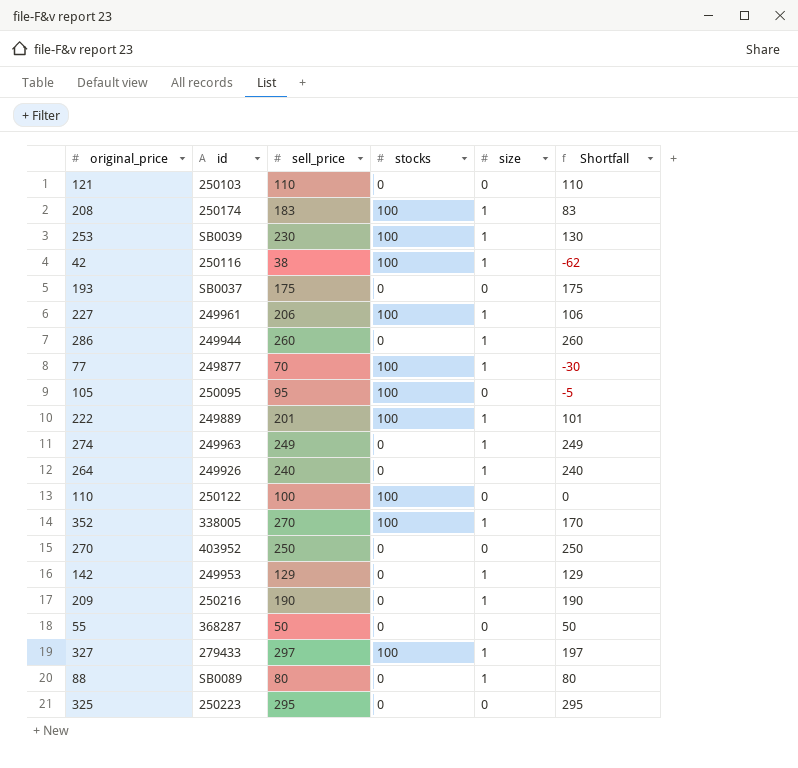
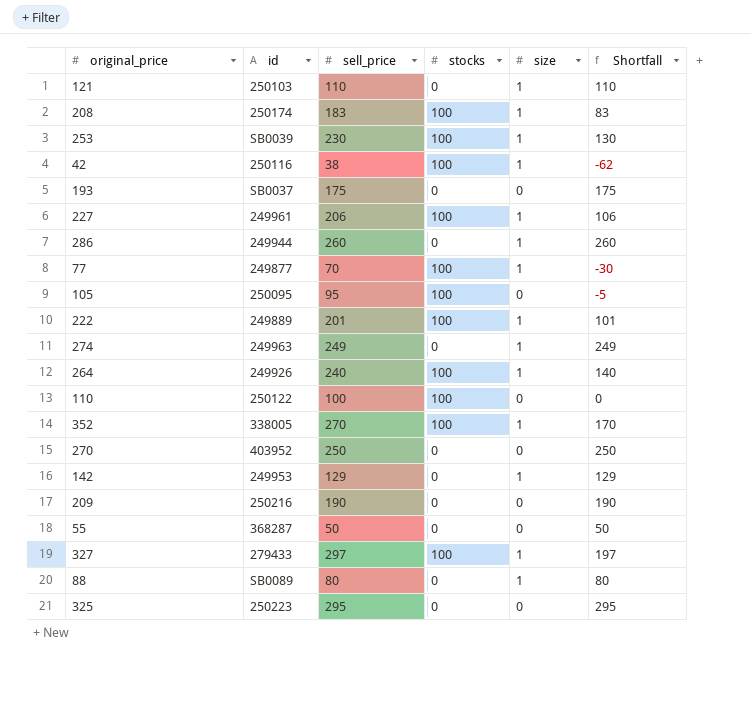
121 | size: 0 -> 1
264 | stocks: 0 -> 100
264 | Shortfall: 240 -> 140
209 | size: 1 -> 0

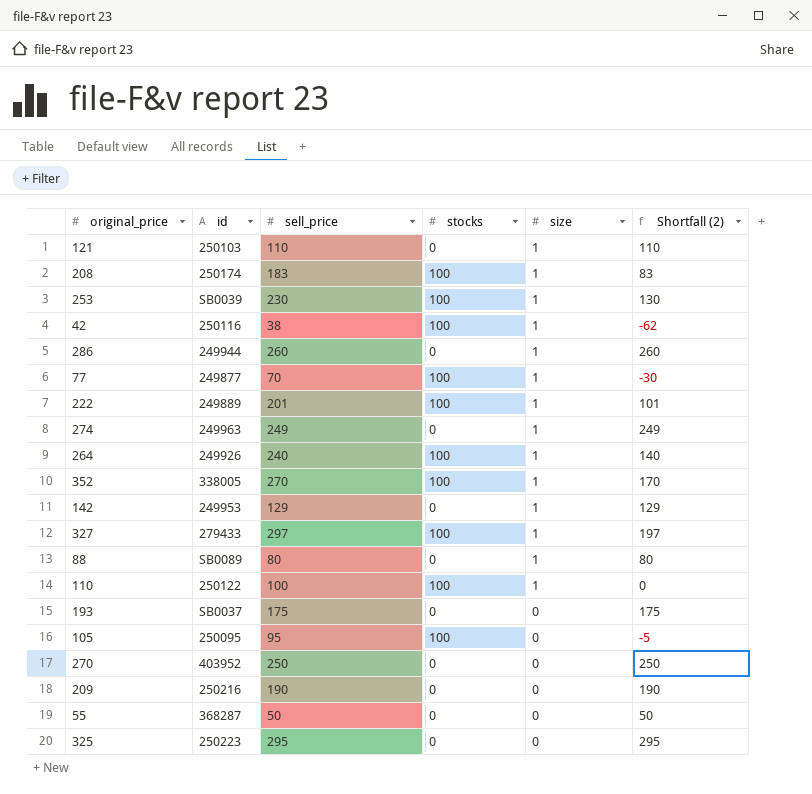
row order: none -> size descending
column name: Shortfall -> Shortfall (2)
row 227: 249961 | 206 | 100 | 1 | 106 -> none
110 | size: 0 -> 1

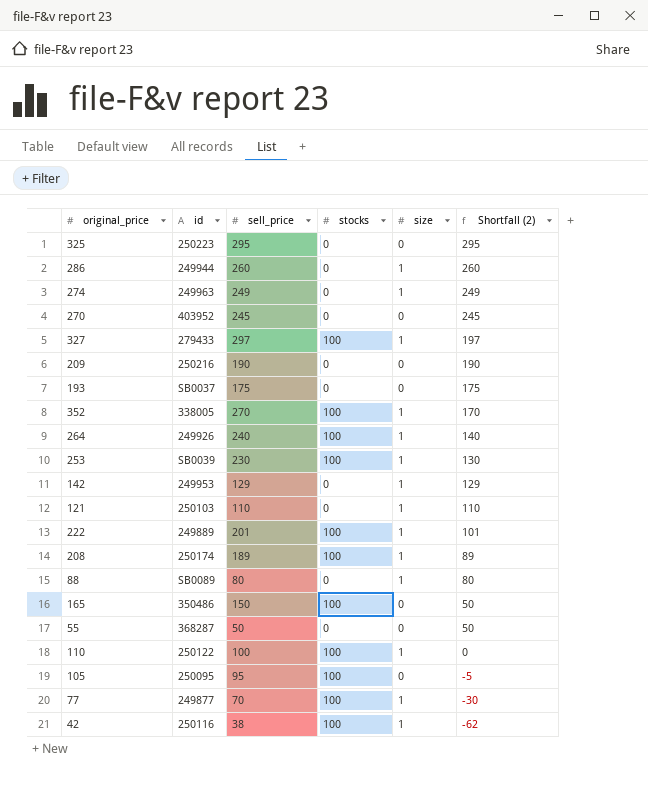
row order: size descending -> Shortfall (2) descending
270 | sell_price: 250 -> 245
270 | Shortfall (2): 250 -> 245
208 | sell_price: 183 -> 189
208 | Shortfall (2): 83 -> 89
row 165: none -> 350486 | 150 | 100 | 0 | 50

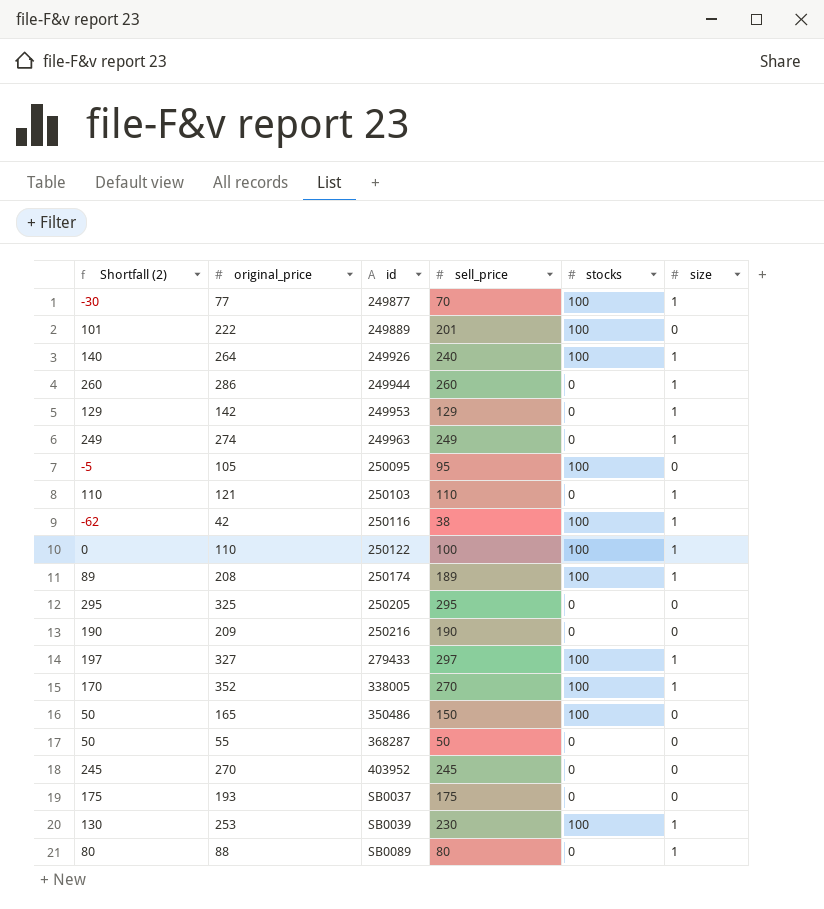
row order: Shortfall (2) descending -> id ascending
column Shortfall (2) | position: 6 -> 1
222 | size: 1 -> 0
325 | id: 250223 -> 250205

